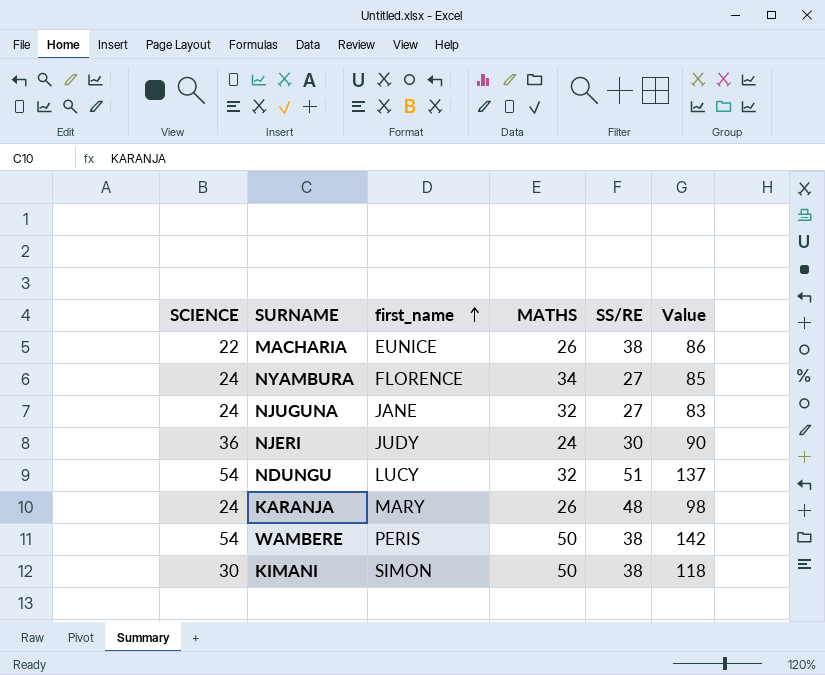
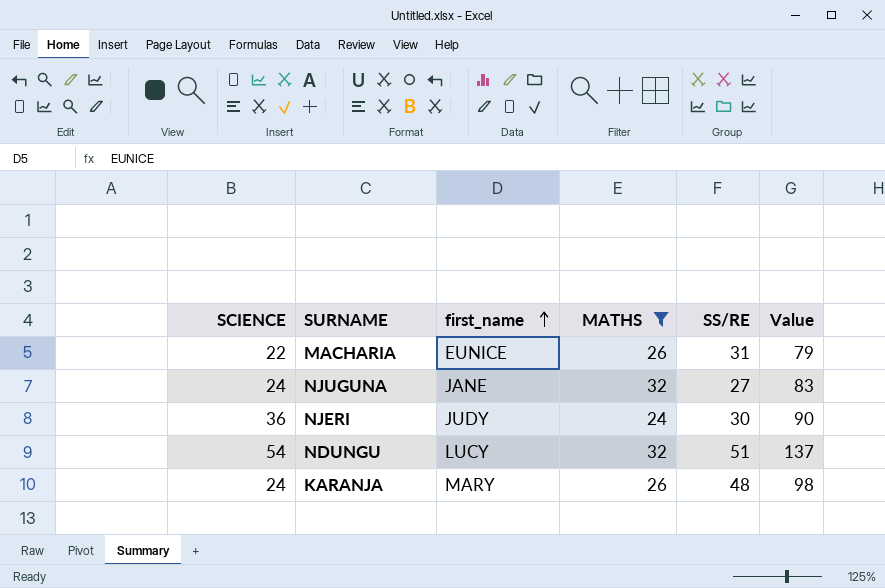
filter: none -> MATHS <= 32
MACHARIA | SS/RE: 38 -> 31
MACHARIA | Value: 86 -> 79

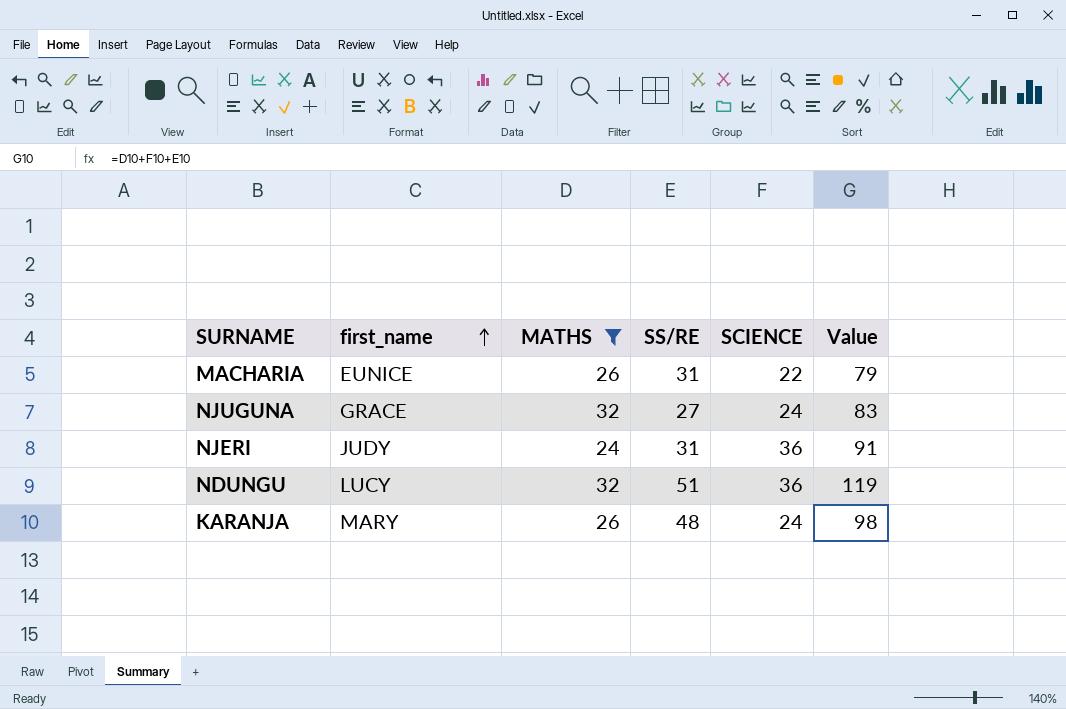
column SCIENCE | position: 1 -> 5
NJUGUNA | first_name: JANE -> GRACE
NJERI | SS/RE: 30 -> 31
NJERI | Value: 90 -> 91
NDUNGU | SCIENCE: 54 -> 36
NDUNGU | Value: 137 -> 119

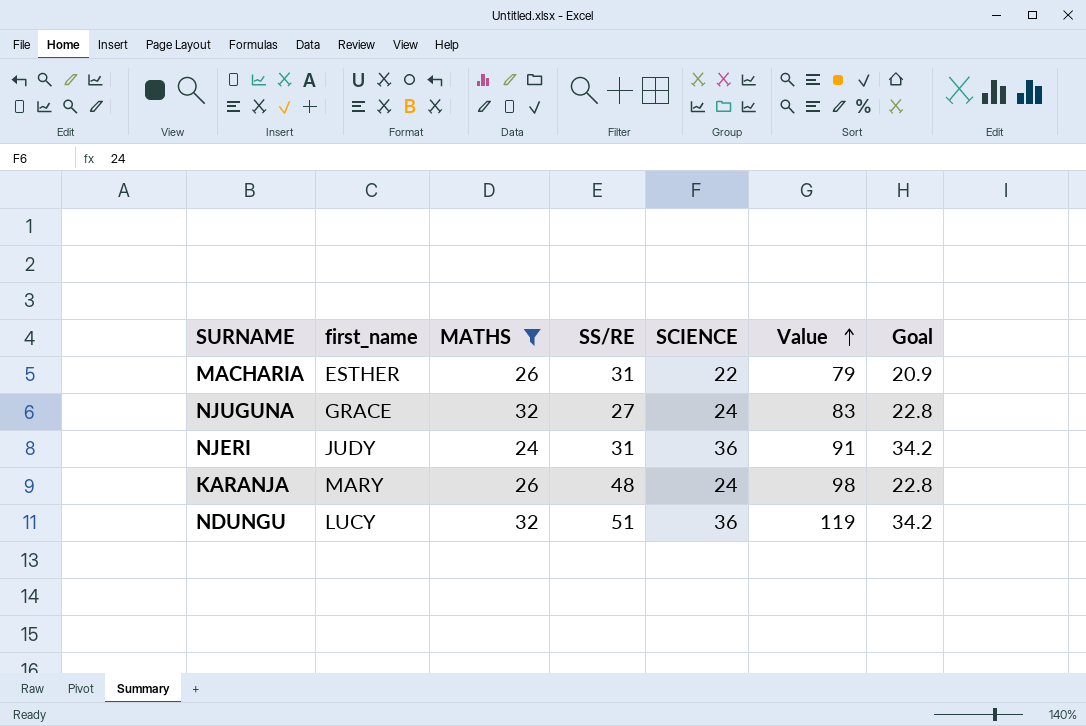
row order: first_name ascending -> Value ascending
column Goal | formula: none -> [SCIENCE] * 0.95
MACHARIA | first_name: EUNICE -> ESTHER

